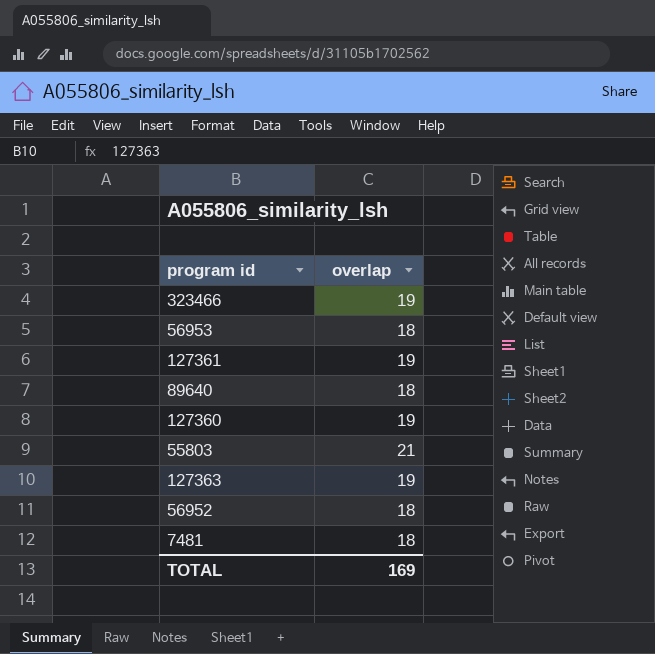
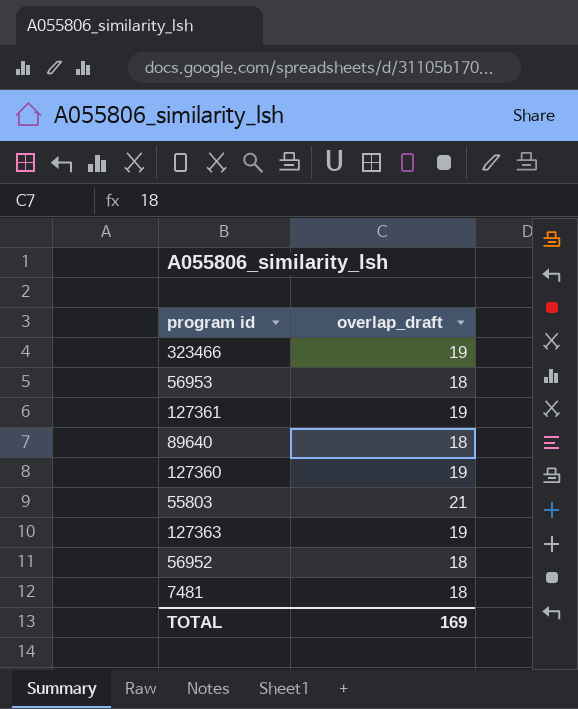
column name: overlap -> overlap_draft

